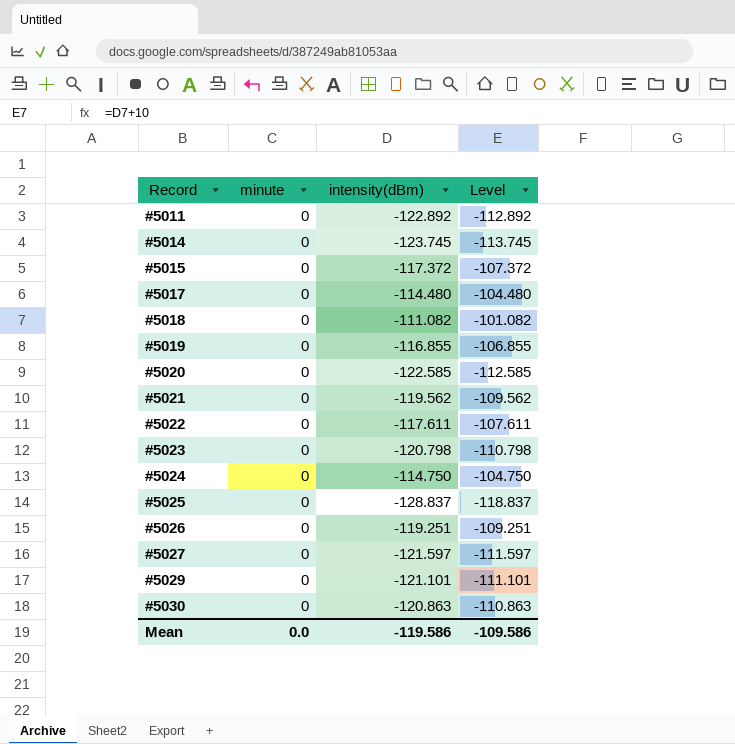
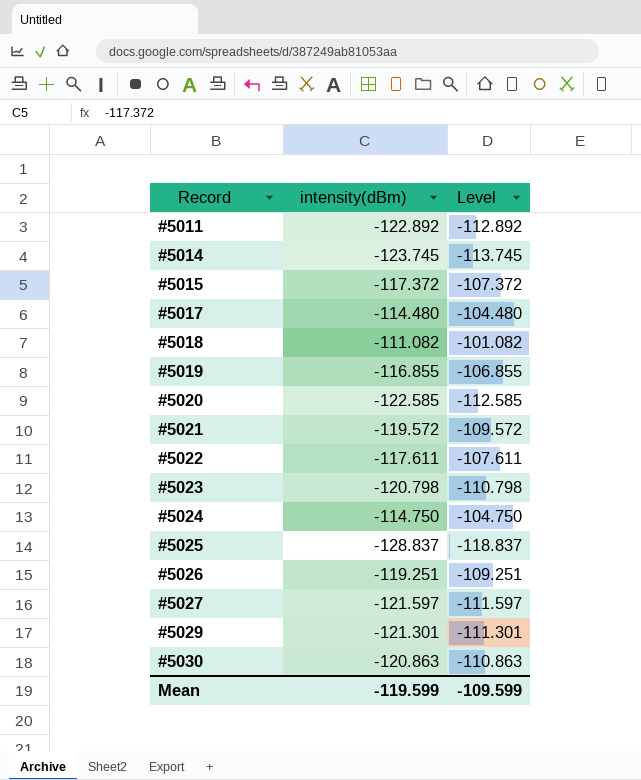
column minute | position: 2 -> none
#5021 | intensity(dBm): -119.562 -> -119.572
#5021 | Level: -109.562 -> -109.572
#5029 | intensity(dBm): -121.101 -> -121.301
#5029 | Level: -111.101 -> -111.301
Mean | intensity(dBm): -119.586 -> -119.599
Mean | Level: -109.586 -> -109.599

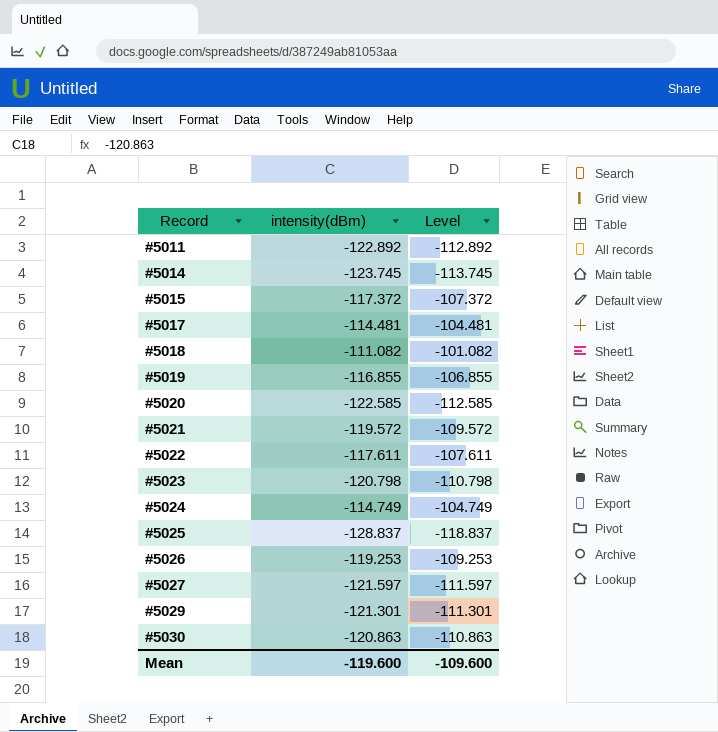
#5017 | intensity(dBm): -114.480 -> -114.481
#5017 | Level: -104.480 -> -104.481
#5024 | intensity(dBm): -114.750 -> -114.749
#5024 | Level: -104.750 -> -104.749
#5026 | intensity(dBm): -119.251 -> -119.253
#5026 | Level: -109.251 -> -109.253
Mean | intensity(dBm): -119.599 -> -119.600
Mean | Level: -109.599 -> -109.600

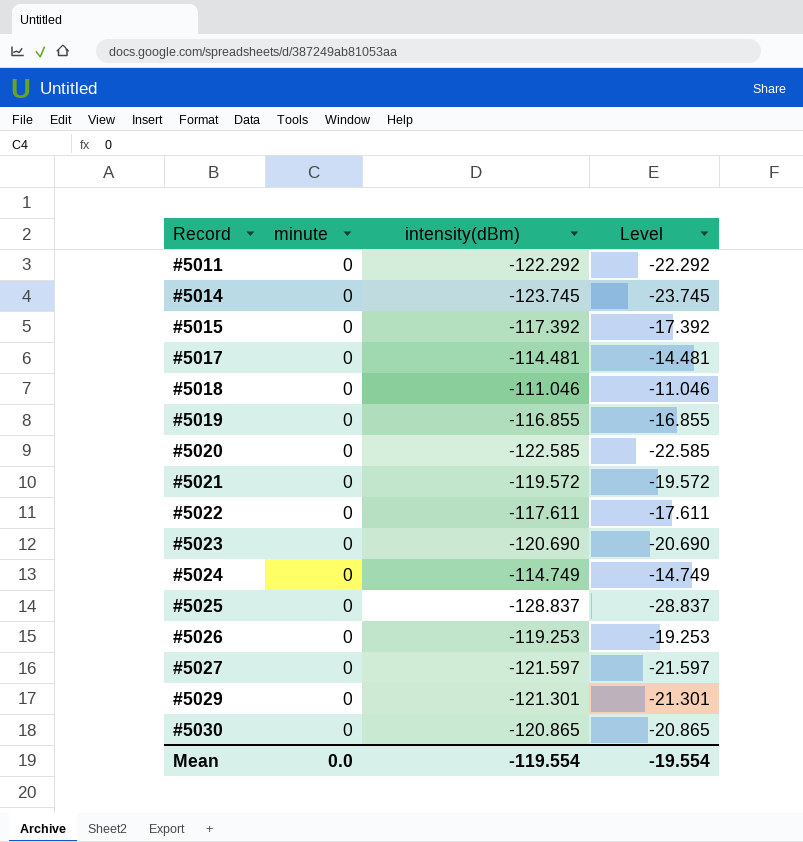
column minute | position: none -> 2
column Level | formula: [intensity(dBm)] + 10 -> [intensity(dBm)] + 100
#5011 | intensity(dBm): -122.892 -> -122.292
#5015 | intensity(dBm): -117.372 -> -117.392
#5018 | intensity(dBm): -111.082 -> -111.046
#5023 | intensity(dBm): -120.798 -> -120.690
#5030 | intensity(dBm): -120.863 -> -120.865
Mean | intensity(dBm): -119.600 -> -119.554
Mean | Level: -109.600 -> -19.554

